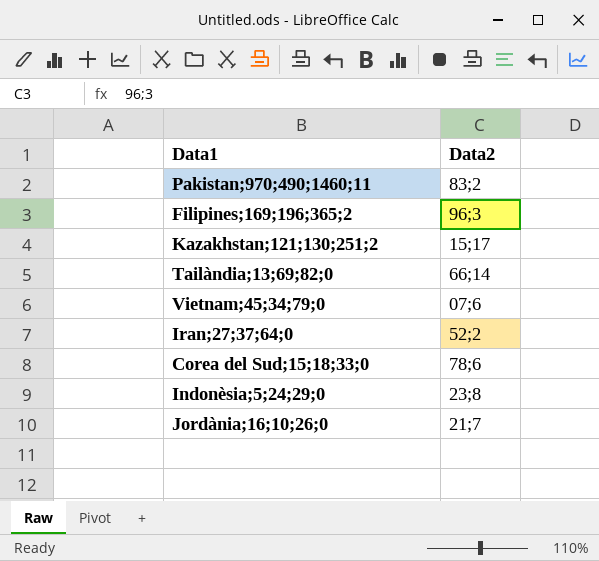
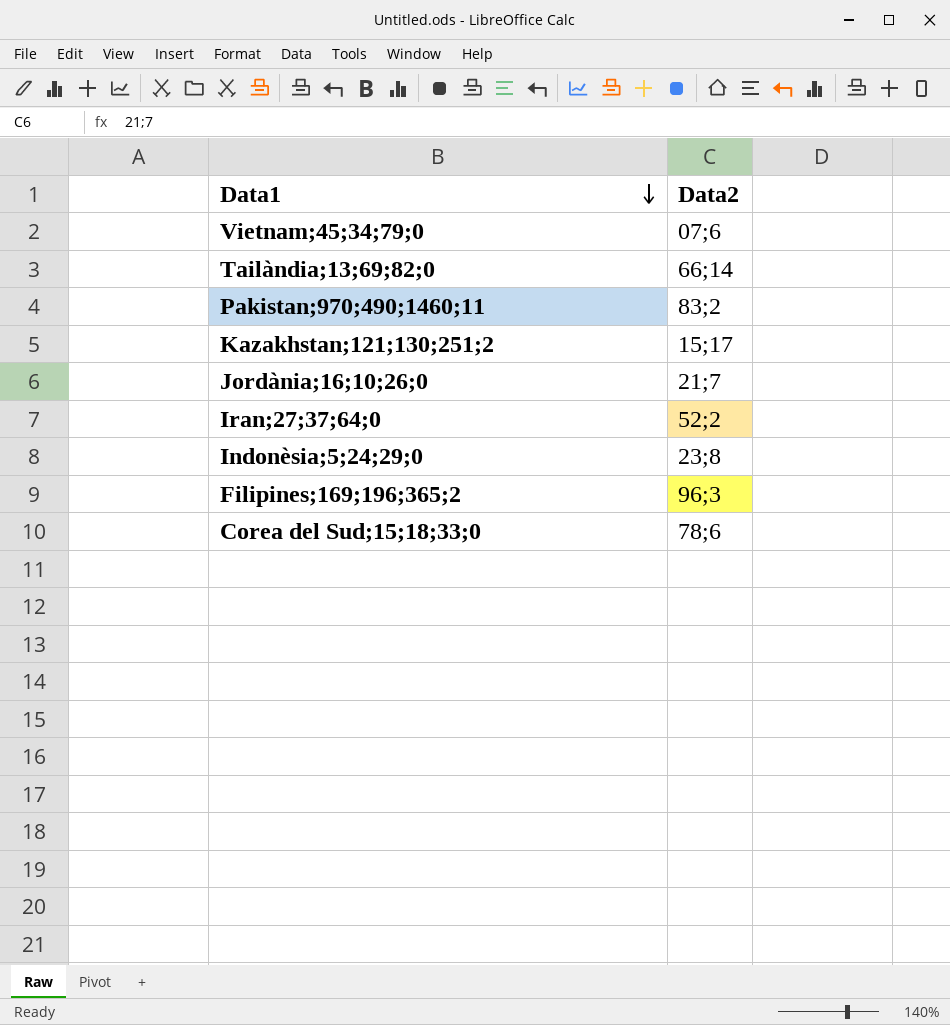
row order: none -> Data1 descending

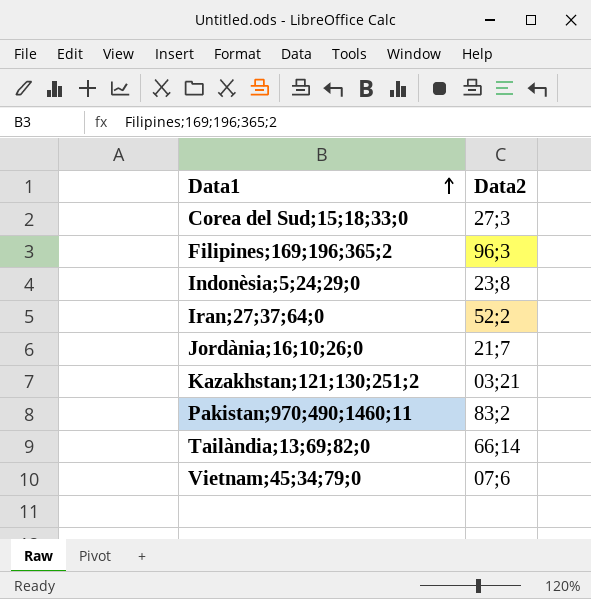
row order: Data1 descending -> Data1 ascending
Corea del Sud;15;18;33;0 | Data2: 78;6 -> 27;3
Kazakhstan;121;130;251;2 | Data2: 15;17 -> 03;21

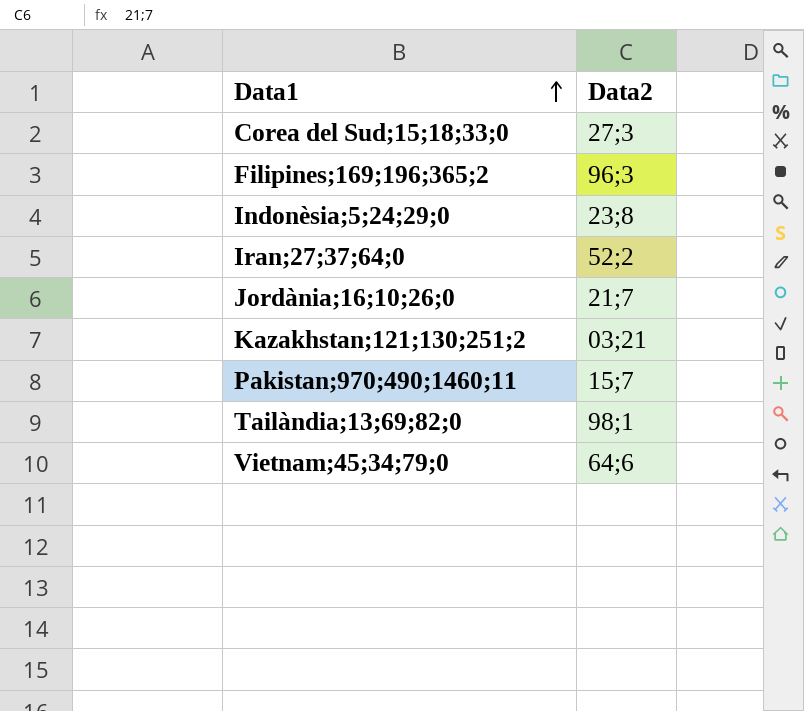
Pakistan;970;490;1460;11 | Data2: 83;2 -> 15;7
Tailàndia;13;69;82;0 | Data2: 66;14 -> 98;1
Vietnam;45;34;79;0 | Data2: 07;6 -> 64;6

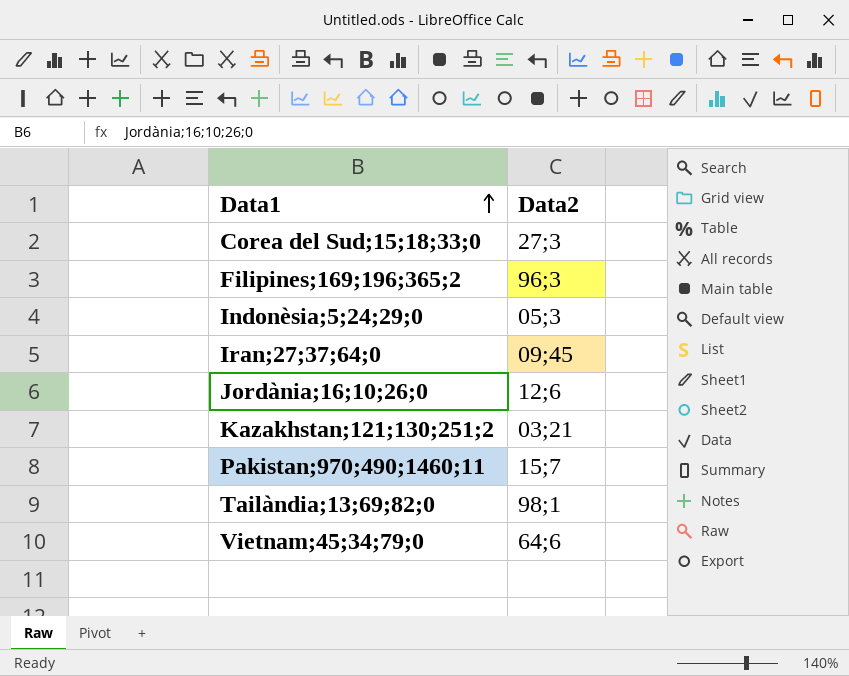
Indonèsia;5;24;29;0 | Data2: 23;8 -> 05;3
Iran;27;37;64;0 | Data2: 52;2 -> 09;45
Jordània;16;10;26;0 | Data2: 21;7 -> 12;6

